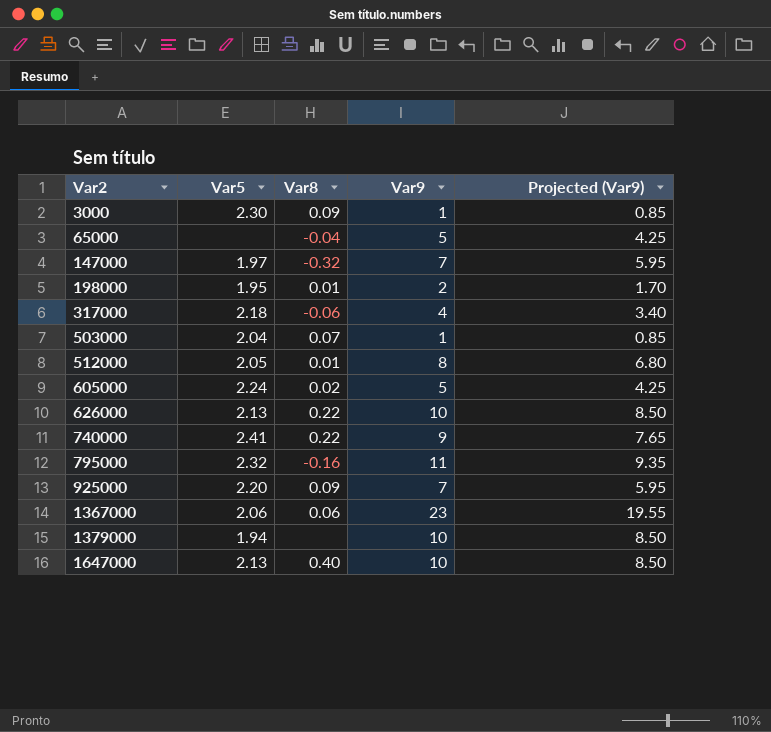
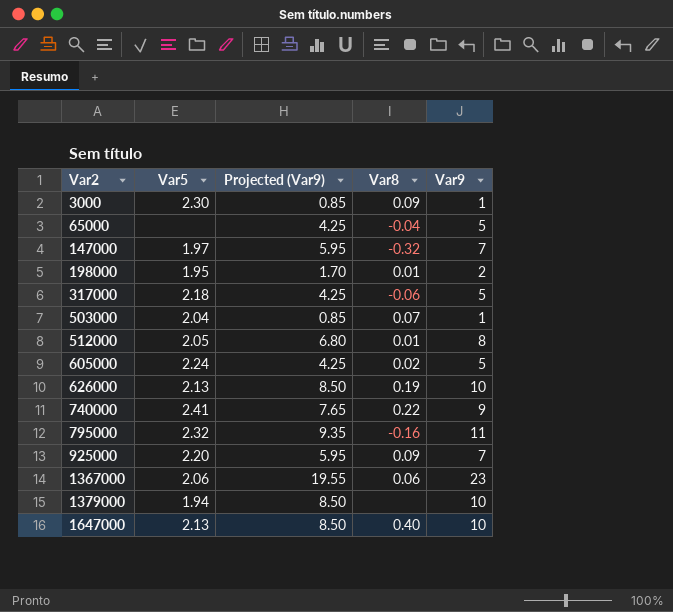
column Projected (Var9) | position: 5 -> 3
317000 | Projected (Var9): 3.40 -> 4.25
317000 | Var9: 4 -> 5
626000 | Var8: 0.22 -> 0.19

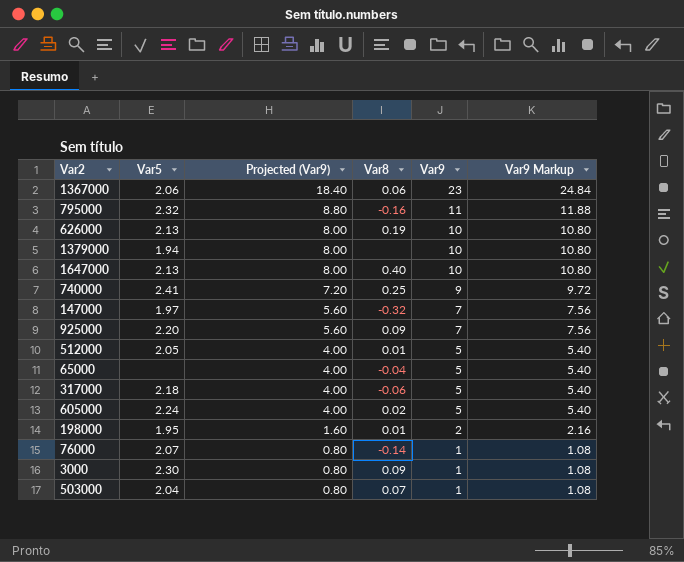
row order: Var2 ascending -> Projected (Var9) descending
column Projected (Var9) | formula: [Var9] * 0.85 -> [Var9] * 0.8
column Var9 Markup | formula: none -> [Var9] * 1.08
740000 | Var8: 0.22 -> 0.25
512000 | Var9: 8 -> 5
row 76000: none -> 2.07 | 0.80 | -0.14 | 1 | 1.08

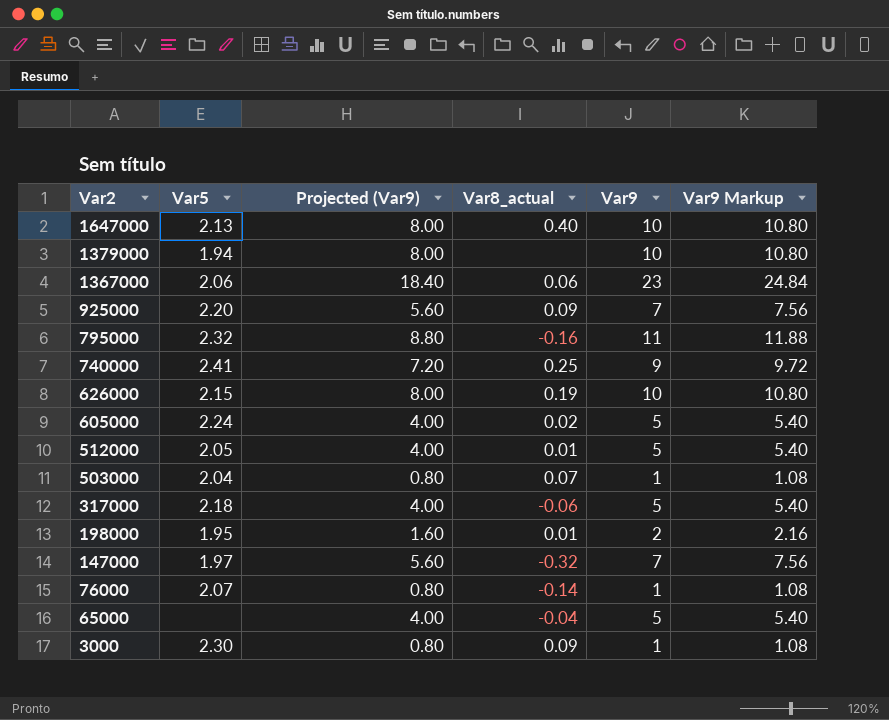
row order: Projected (Var9) descending -> Var2 descending
column name: Var8 -> Var8_actual
626000 | Var5: 2.13 -> 2.15

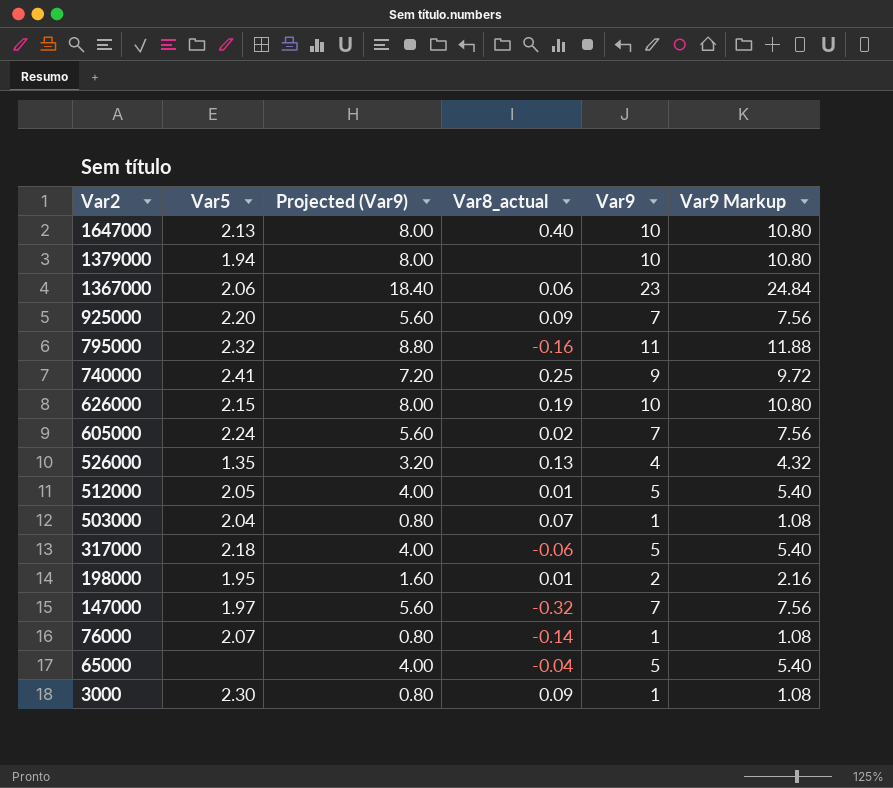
605000 | Projected (Var9): 4.00 -> 5.60
605000 | Var9: 5 -> 7
605000 | Var9 Markup: 5.40 -> 7.56
row 526000: none -> 1.35 | 3.20 | 0.13 | 4 | 4.32

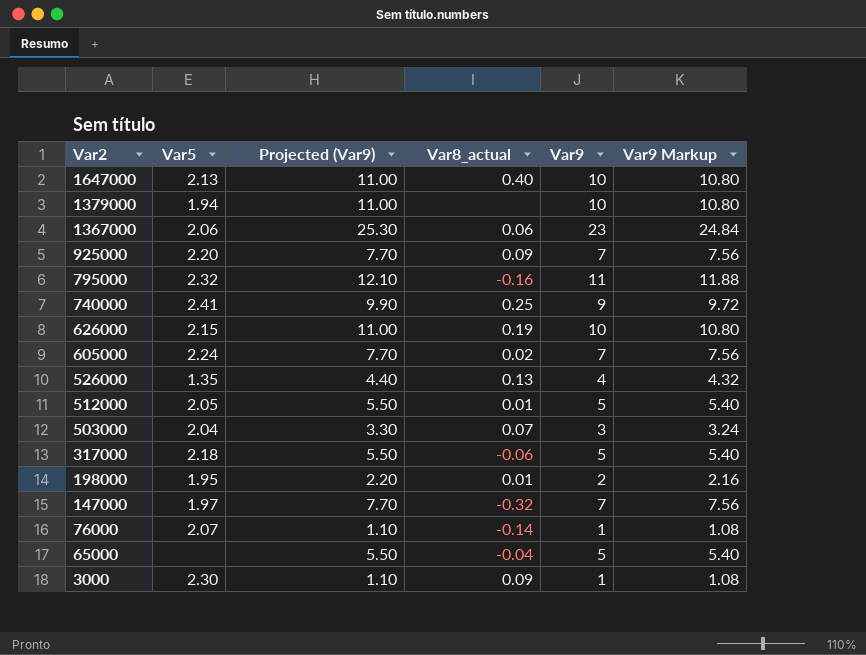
column Projected (Var9) | formula: [Var9] * 0.8 -> [Var9] * 1.1
503000 | Var9: 1 -> 3
503000 | Var9 Markup: 1.08 -> 3.24

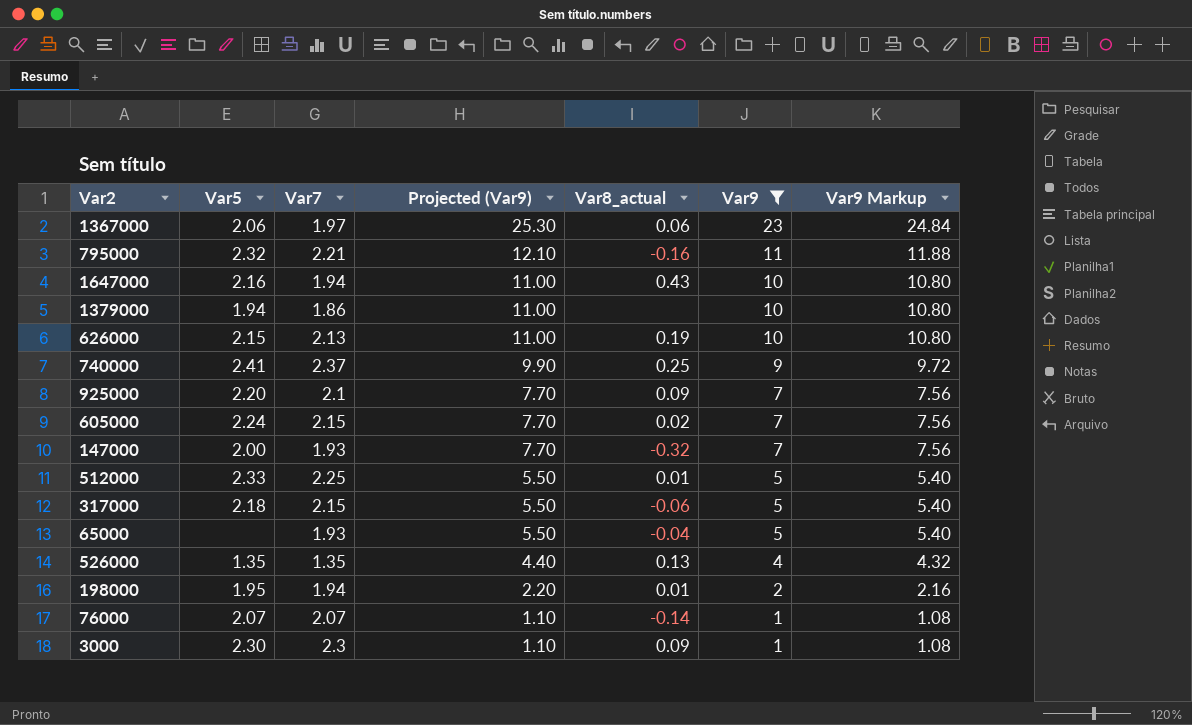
filter: none -> Var9 != 3
row order: Var2 descending -> Projected (Var9) descending
column Var7 | position: none -> 3
1647000 | Var5: 2.13 -> 2.16
1647000 | Var8_actual: 0.40 -> 0.43
147000 | Var5: 1.97 -> 2.00
512000 | Var5: 2.05 -> 2.33

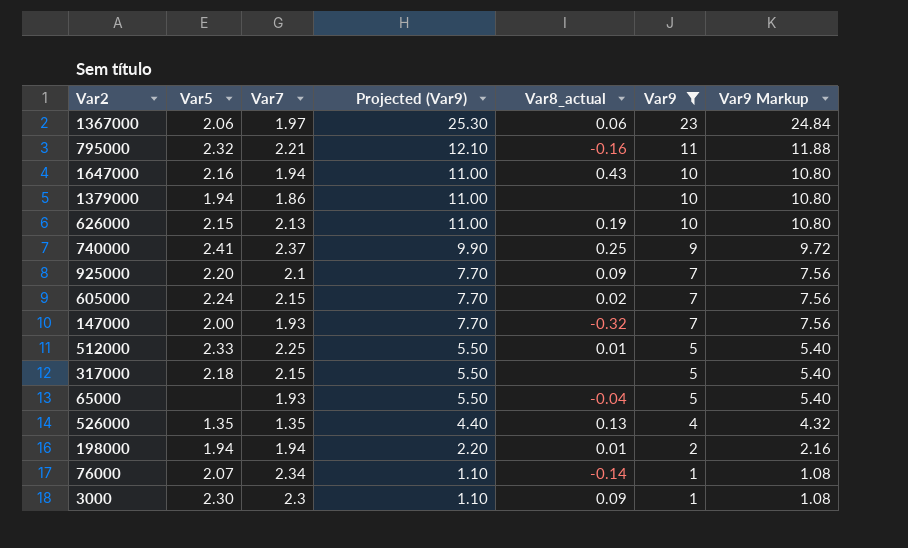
317000 | Var8_actual: -0.06 -> none
198000 | Var5: 1.95 -> 1.94
76000 | Var7: 2.07 -> 2.34

